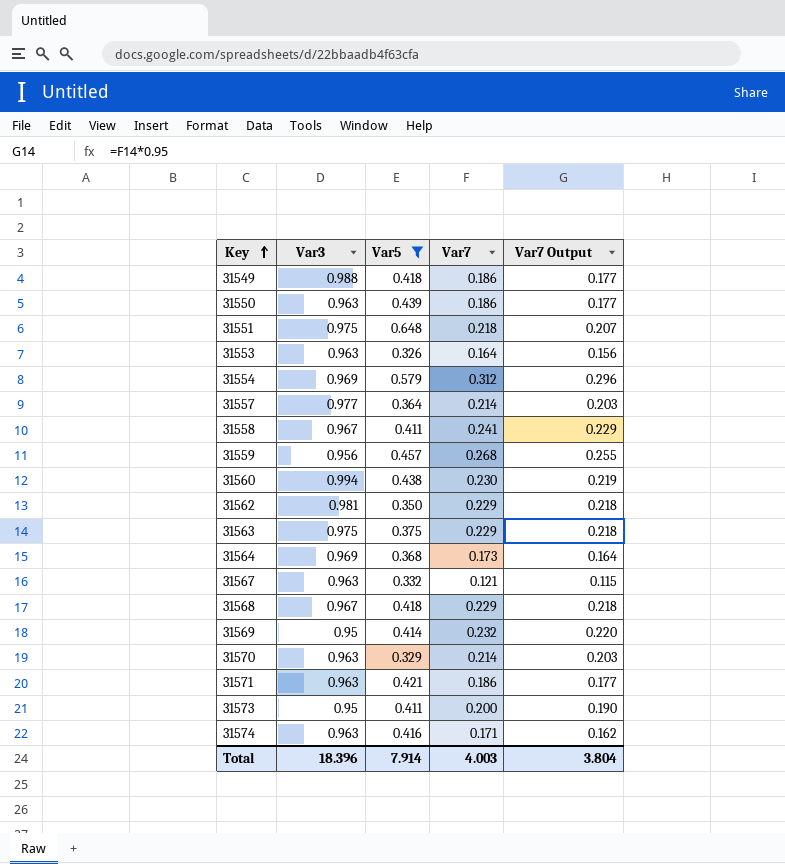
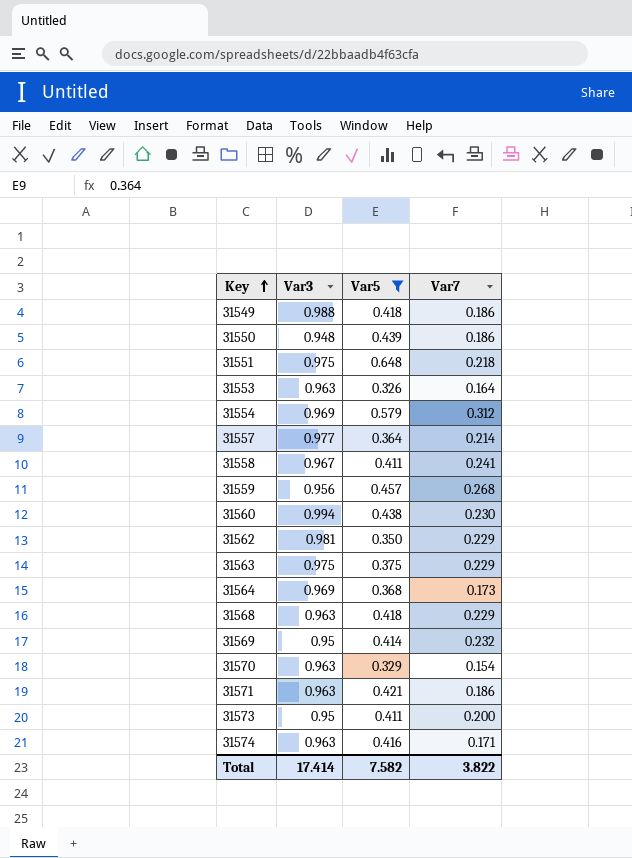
column Var7 Output | formula: [Var7] * 0.95 -> none
row 31567: 0.963 | 0.332 | 0.121 | 0.115 -> none
31550 | Var3: 0.963 -> 0.948
31568 | Var3: 0.967 -> 0.963
31570 | Var7: 0.214 -> 0.154
Total | Var3: 18.396 -> 17.414
Total | Var5: 7.914 -> 7.582
Total | Var7: 4.003 -> 3.822

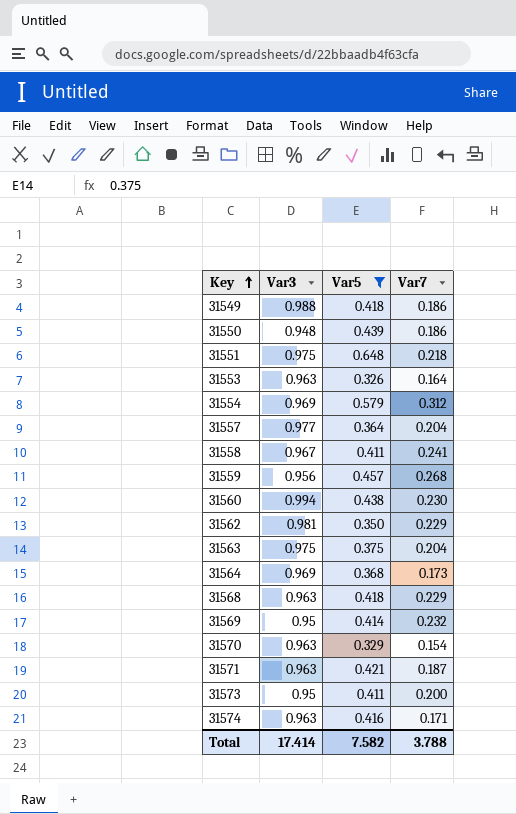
31557 | Var7: 0.214 -> 0.204
31563 | Var7: 0.229 -> 0.204
31571 | Var7: 0.186 -> 0.187
Total | Var7: 3.822 -> 3.788

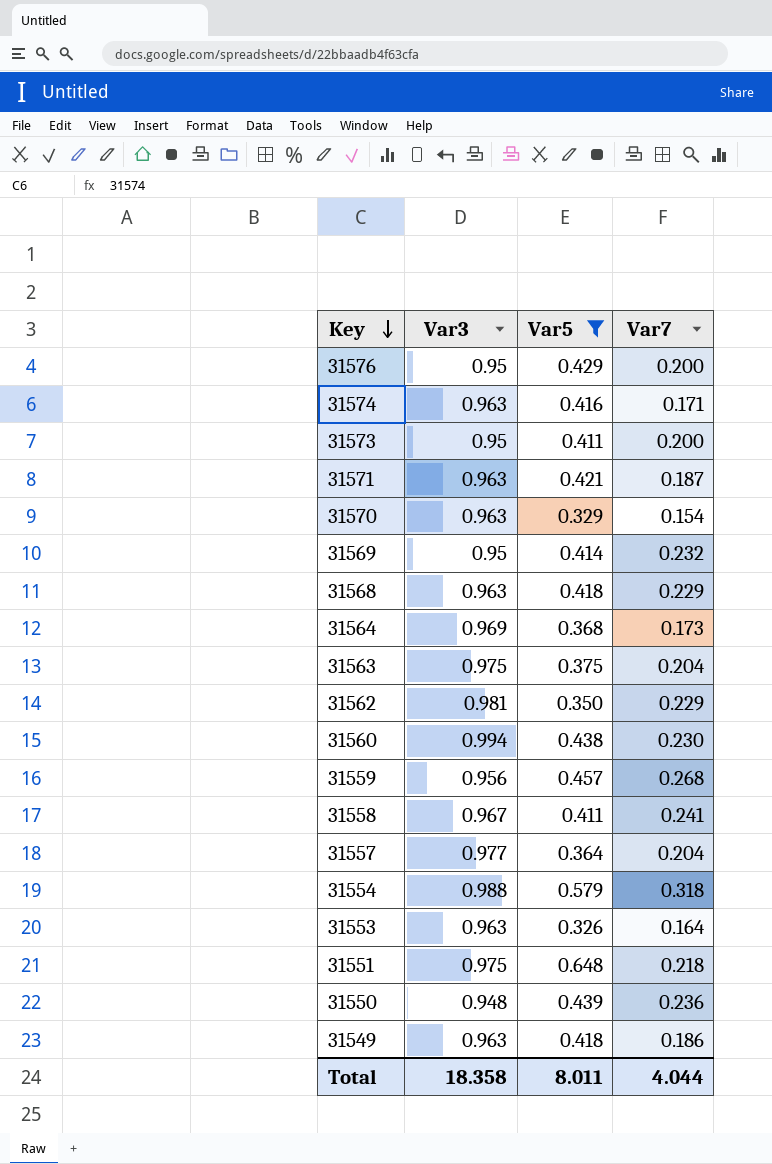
row order: Key ascending -> Key descending
row 31576: none -> 0.95 | 0.429 | 0.200
31554 | Var3: 0.969 -> 0.988
31554 | Var7: 0.312 -> 0.318
31550 | Var7: 0.186 -> 0.236
31549 | Var3: 0.988 -> 0.963
Total | Var3: 17.414 -> 18.358
Total | Var5: 7.582 -> 8.011
Total | Var7: 3.788 -> 4.044

